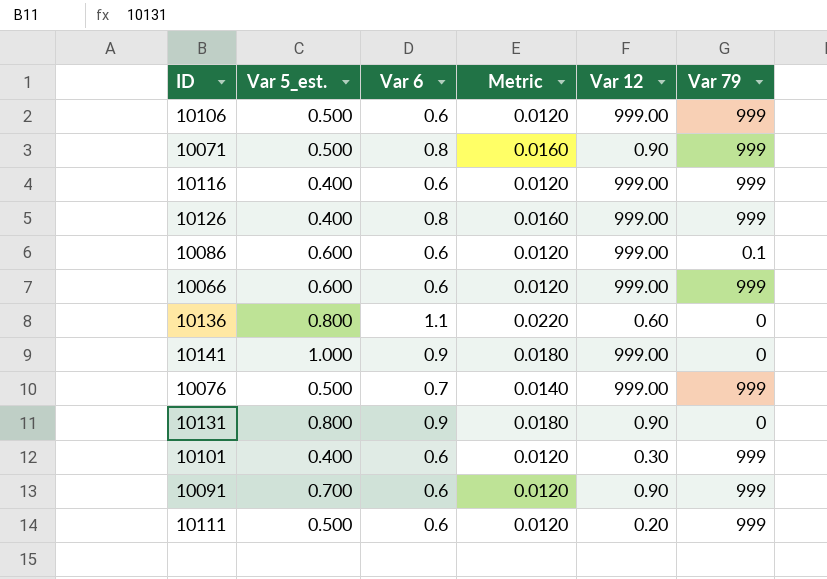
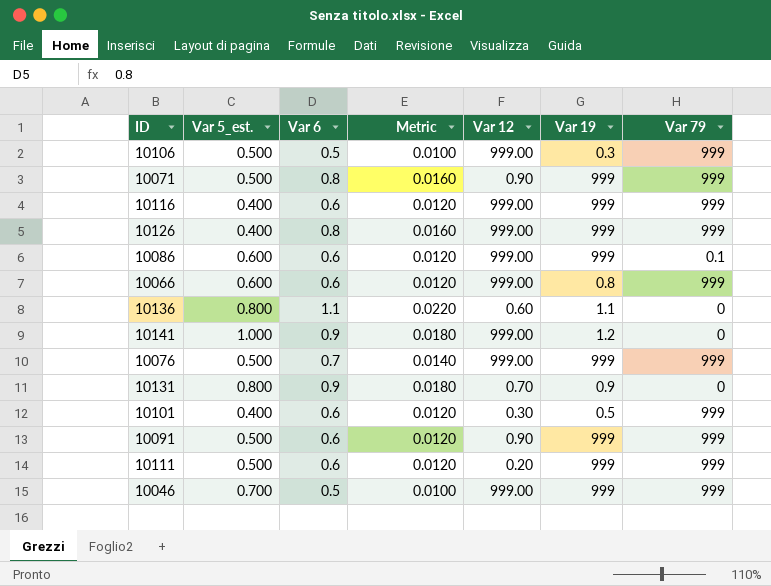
column Var 19 | position: none -> 6
10106 | Var 6: 0.6 -> 0.5
10106 | Metric: 0.0120 -> 0.0100
10131 | Var 12: 0.90 -> 0.70
10091 | Var 5_est.: 0.700 -> 0.500
row 10046: none -> 0.700 | 0.5 | 0.0100 | 999.00 | 999 | 999

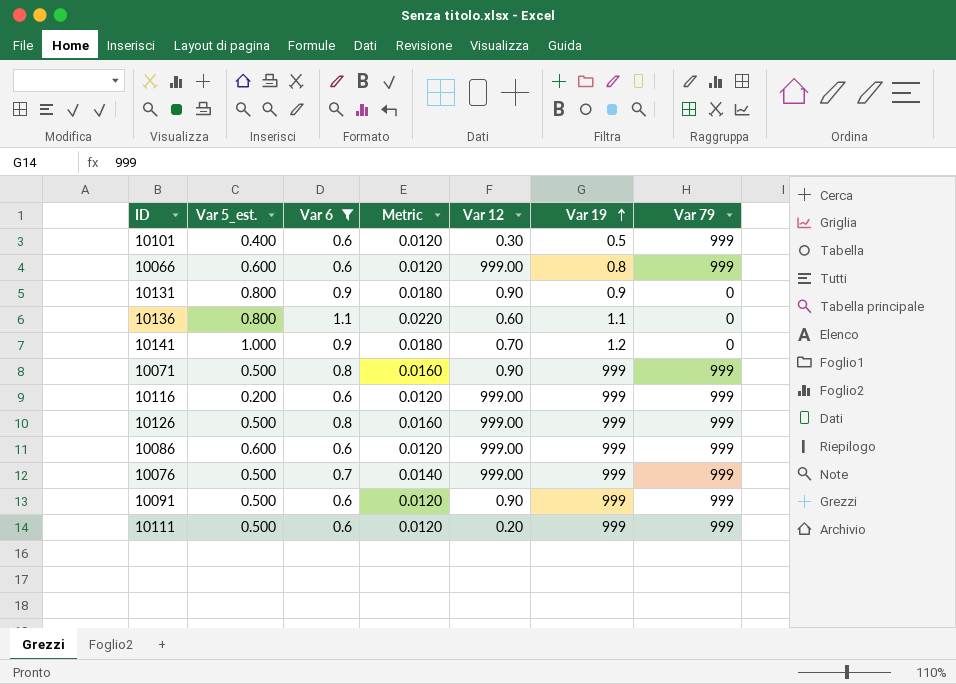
filter: none -> Var 6 != 0.5
row order: none -> Var 19 ascending
10131 | Var 12: 0.70 -> 0.90
10141 | Var 12: 999.00 -> 0.70
10116 | Var 5_est.: 0.400 -> 0.200
10126 | Var 5_est.: 0.400 -> 0.500
10086 | Var 79: 0.1 -> 999

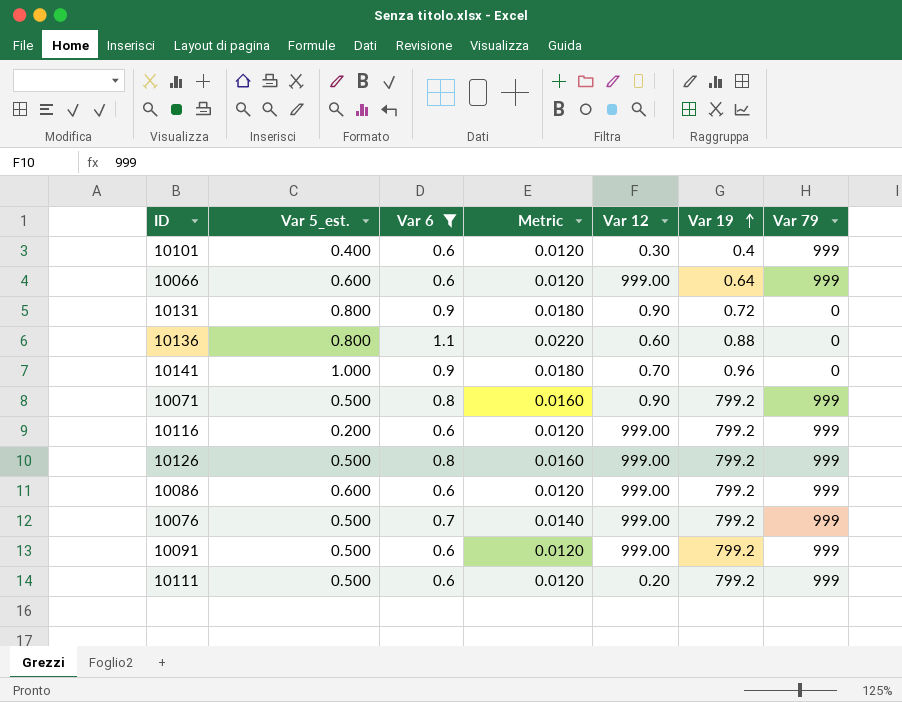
10101 | Var 19: 0.5 -> 0.4
10066 | Var 19: 0.8 -> 0.64
10131 | Var 19: 0.9 -> 0.72
10136 | Var 19: 1.1 -> 0.88
10141 | Var 19: 1.2 -> 0.96
10071 | Var 19: 999 -> 799.2
10116 | Var 19: 999 -> 799.2
10126 | Var 19: 999 -> 799.2
10086 | Var 19: 999 -> 799.2
10076 | Var 19: 999 -> 799.2
10091 | Var 12: 0.90 -> 999.00
10091 | Var 19: 999 -> 799.2
10111 | Var 19: 999 -> 799.2

